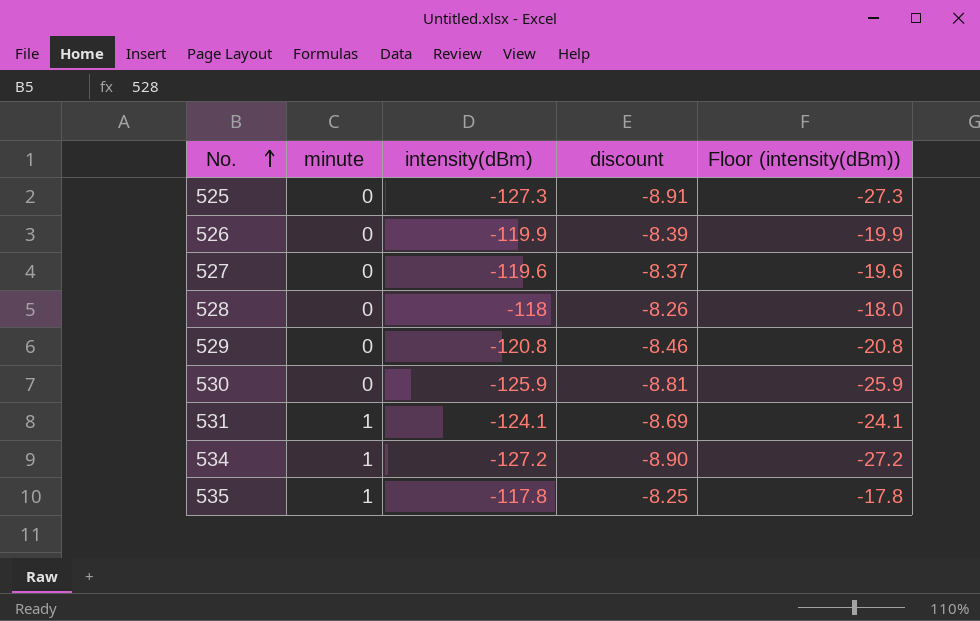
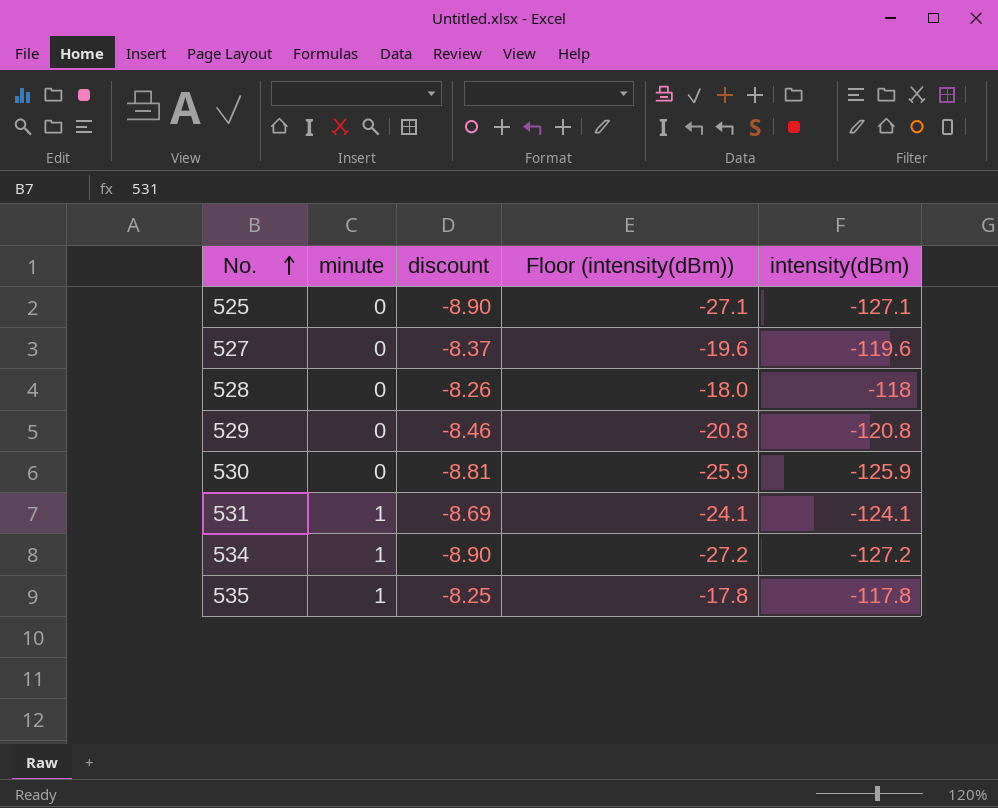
column intensity(dBm) | position: 3 -> 5
row 526: 0 | -119.9 | -8.39 | -19.9 -> none
525 | discount: -8.91 -> -8.90
525 | Floor (intensity(dBm)): -27.3 -> -27.1
525 | intensity(dBm): -127.3 -> -127.1

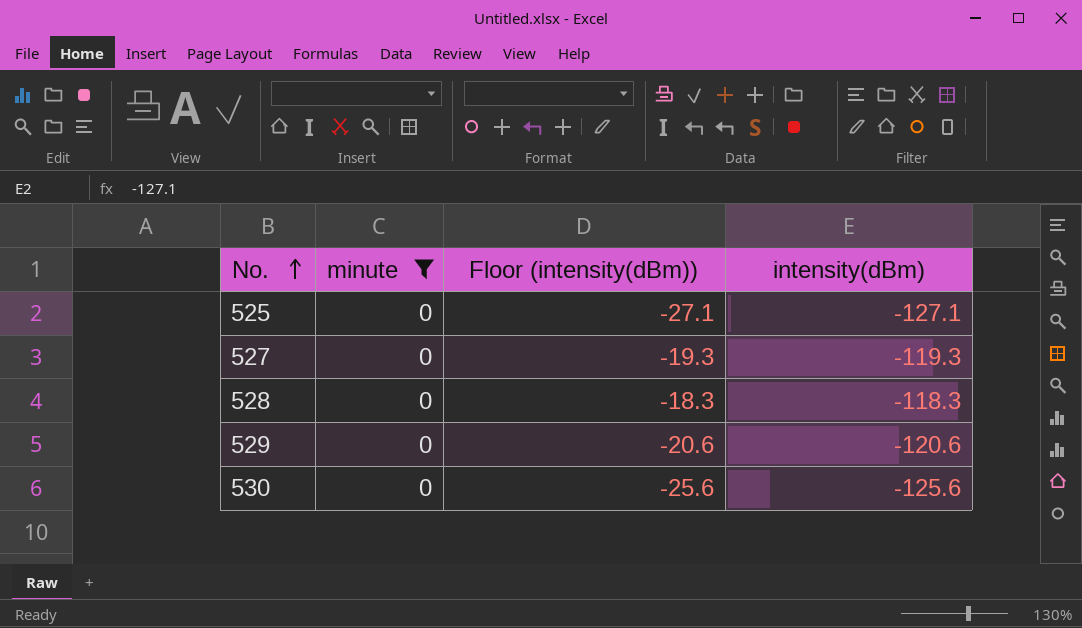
filter: none -> minute = 0
column discount | formula: [intensity(dBm)] * 0.07 -> none
527 | Floor (intensity(dBm)): -19.6 -> -19.3
527 | intensity(dBm): -119.6 -> -119.3
528 | Floor (intensity(dBm)): -18.0 -> -18.3
528 | intensity(dBm): -118 -> -118.3
529 | Floor (intensity(dBm)): -20.8 -> -20.6
529 | intensity(dBm): -120.8 -> -120.6
530 | Floor (intensity(dBm)): -25.9 -> -25.6
530 | intensity(dBm): -125.9 -> -125.6

